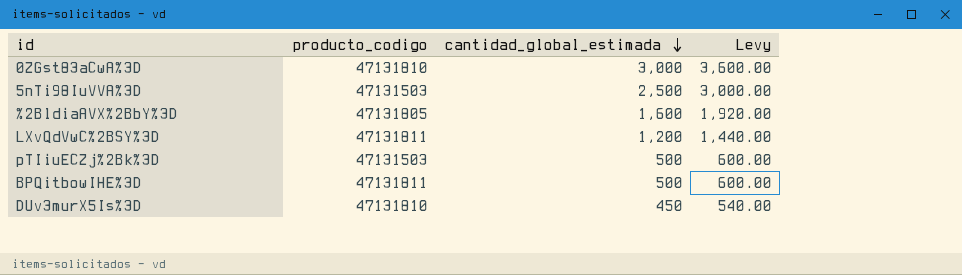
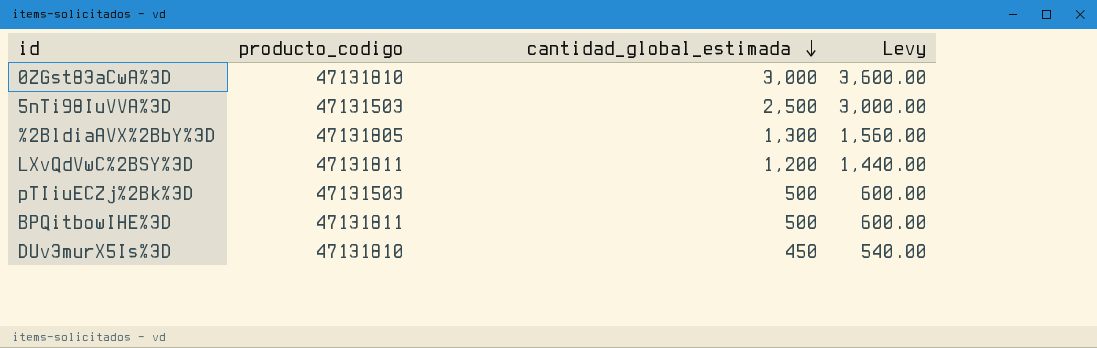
%2BldiaAVX%2BbY%3D | cantidad_global_estimada: 1,600 -> 1,300
%2BldiaAVX%2BbY%3D | Levy: 1,920.00 -> 1,560.00

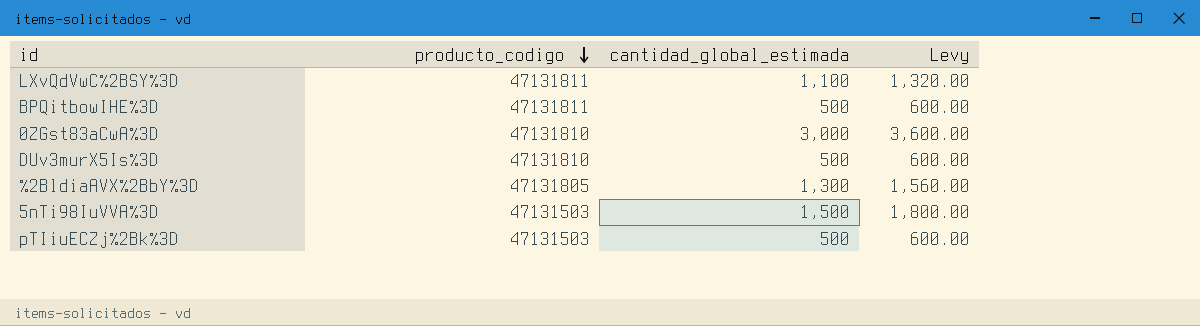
row order: cantidad_global_estimada descending -> producto_codigo descending
LXvQdVwC%2BSY%3D | cantidad_global_estimada: 1,200 -> 1,100
LXvQdVwC%2BSY%3D | Levy: 1,440.00 -> 1,320.00
DUv3murX5Is%3D | cantidad_global_estimada: 450 -> 500
DUv3murX5Is%3D | Levy: 540.00 -> 600.00
5nTi98IuVVA%3D | cantidad_global_estimada: 2,500 -> 1,500
5nTi98IuVVA%3D | Levy: 3,000.00 -> 1,800.00

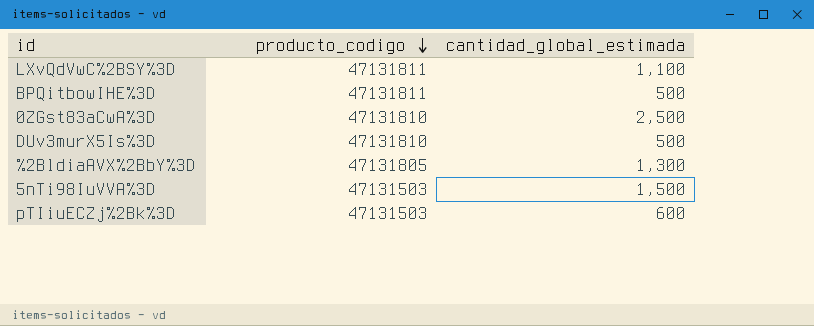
column Levy | formula: [cantidad_global_estimada] * 1.2 -> none
0ZGst83aCwA%3D | cantidad_global_estimada: 3,000 -> 2,500
pTIiuECZj%2Bk%3D | cantidad_global_estimada: 500 -> 600

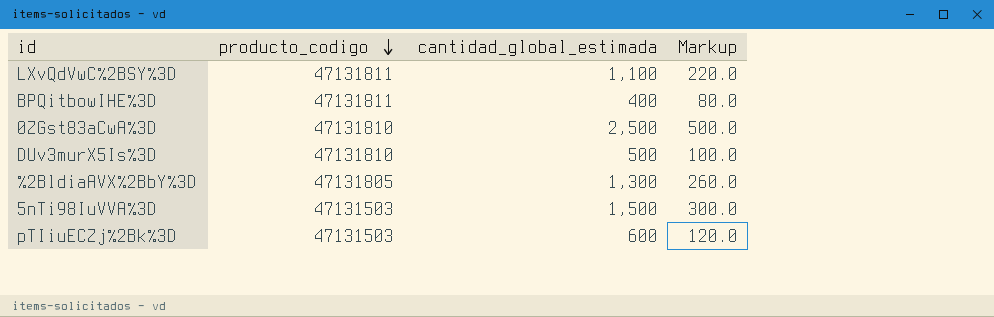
column Markup | formula: none -> [cantidad_global_estimada] * 0.2
BPQitbowIHE%3D | cantidad_global_estimada: 500 -> 400

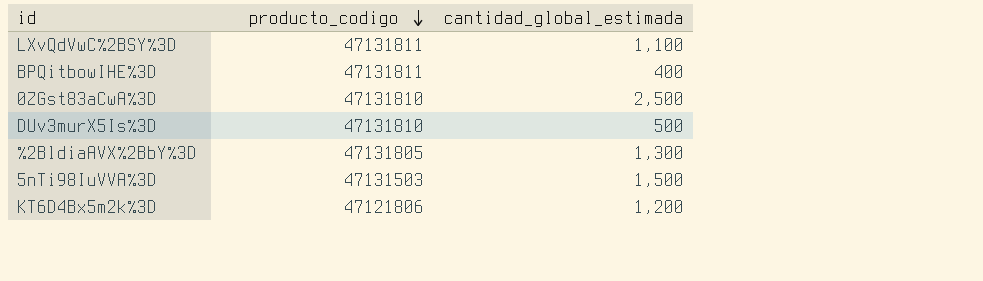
column Markup | formula: [cantidad_global_estimada] * 0.2 -> none
row pTIiuECZj%2Bk%3D: 47131503 | 600 | 120.0 -> none
row KT6D4Bx5m2k%3D: none -> 47121806 | 1,200

